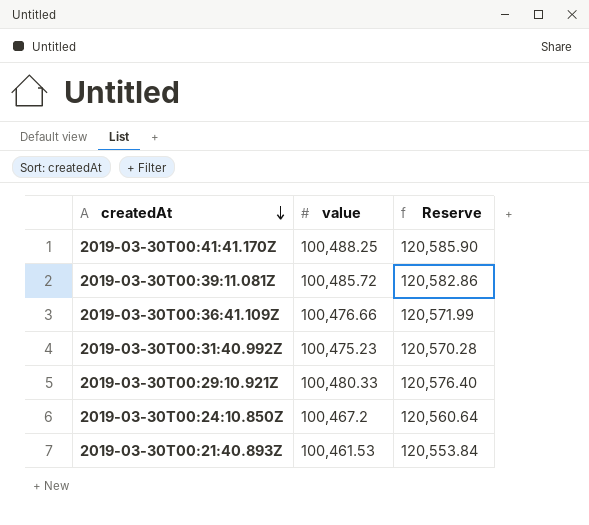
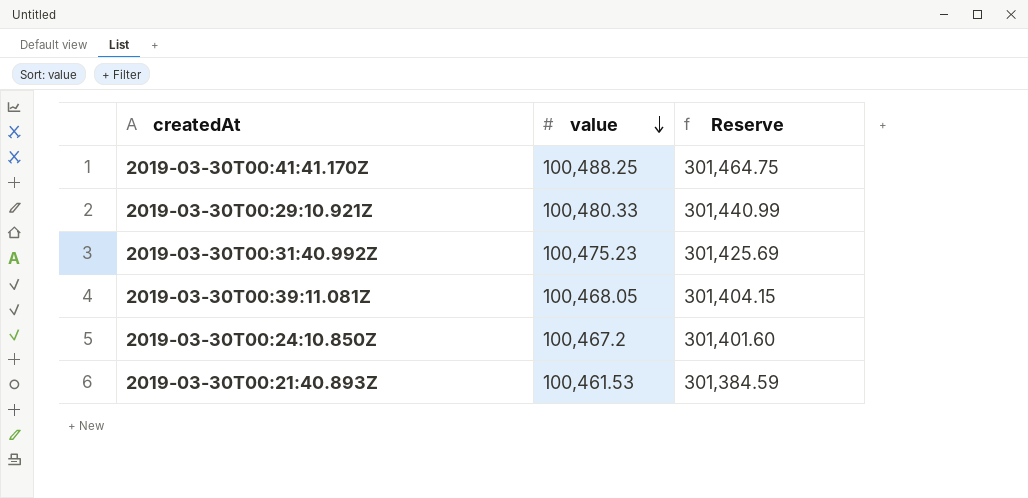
row order: createdAt descending -> value descending
column Reserve | formula: [value] * 1.2 -> [value] * 3
row 2019-03-30T00:36:41.109Z: 100,476.66 | 120,571.99 -> none
2019-03-30T00:39:11.081Z | value: 100,485.72 -> 100,468.05

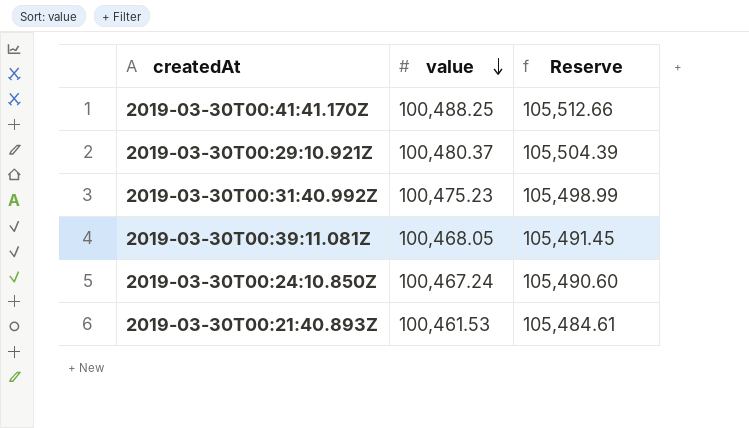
column Reserve | formula: [value] * 3 -> [value] * 1.05
2019-03-30T00:29:10.921Z | value: 100,480.33 -> 100,480.37
2019-03-30T00:24:10.850Z | value: 100,467.2 -> 100,467.24

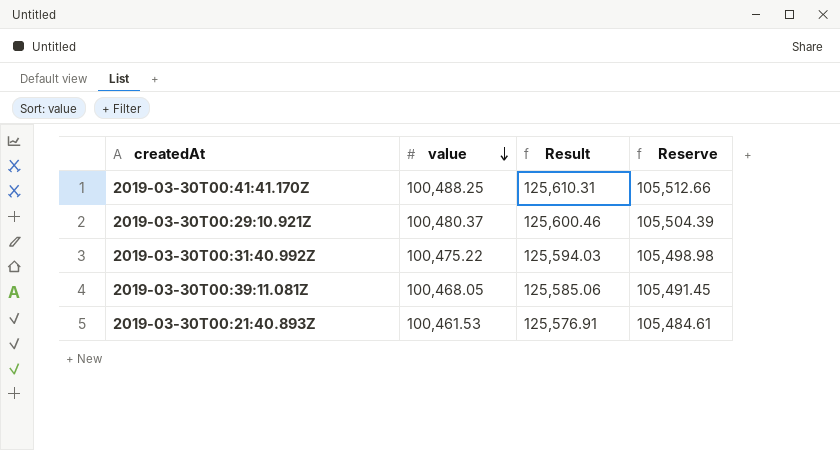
column Result | formula: none -> [value] * 1.25
row 2019-03-30T00:24:10.850Z: 100,467.24 | 105,490.60 -> none
2019-03-30T00:31:40.992Z | value: 100,475.23 -> 100,475.22
2019-03-30T00:31:40.992Z | Reserve: 105,498.99 -> 105,498.98

